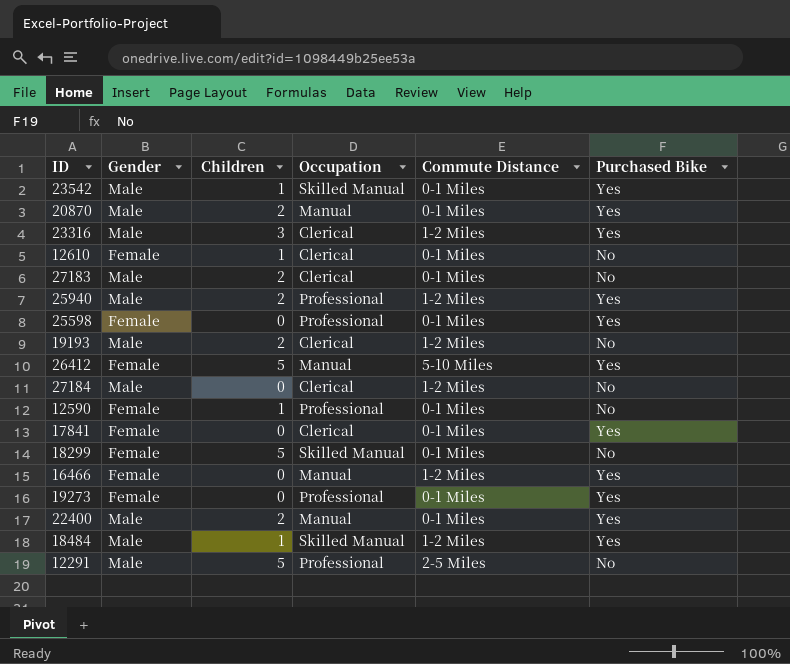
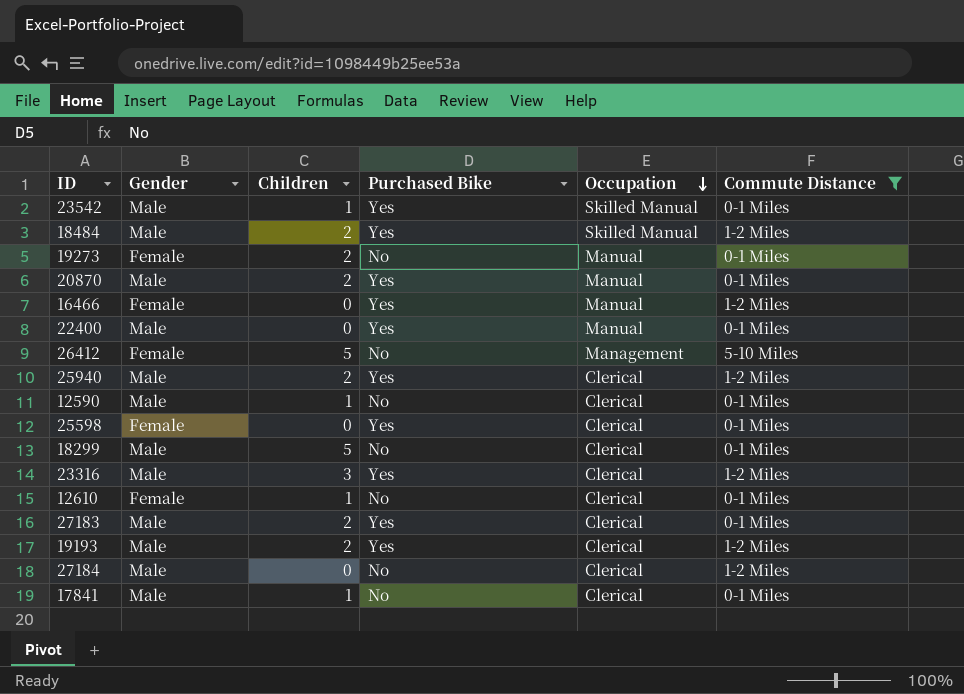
filter: none -> Commute Distance != 2-5 Miles
row order: none -> Occupation descending
column Purchased Bike | position: 6 -> 4
18484 | Children: 1 -> 2
19273 | Children: 0 -> 2
19273 | Purchased Bike: Yes -> No
19273 | Occupation: Professional -> Manual
22400 | Children: 2 -> 0
26412 | Purchased Bike: Yes -> No
26412 | Occupation: Manual -> Management
25940 | Occupation: Professional -> Clerical
12590 | Gender: Female -> Male
12590 | Occupation: Professional -> Clerical
25598 | Occupation: Professional -> Clerical
18299 | Gender: Female -> Male
18299 | Occupation: Skilled Manual -> Clerical
27183 | Purchased Bike: No -> Yes
19193 | Purchased Bike: No -> Yes
17841 | Gender: Female -> Male
17841 | Children: 0 -> 1
17841 | Purchased Bike: Yes -> No

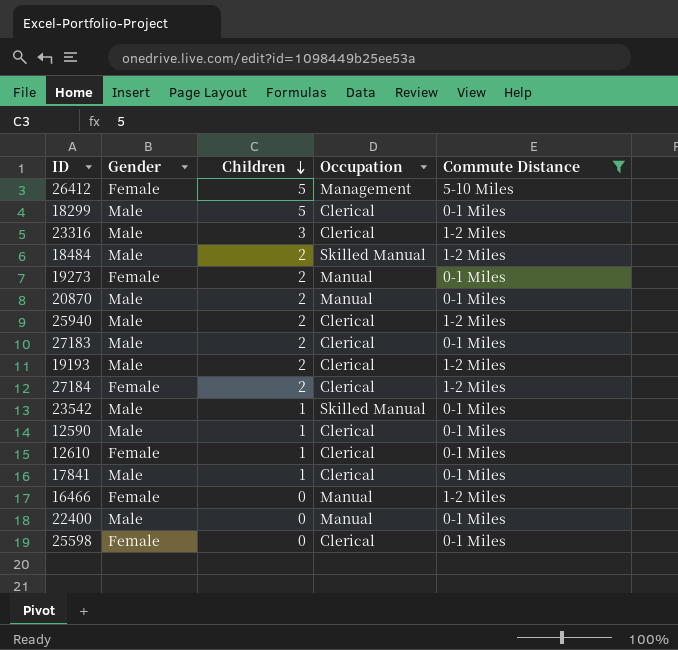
row order: Occupation descending -> Children descending
column Purchased Bike | position: 4 -> none
27184 | Gender: Male -> Female
27184 | Children: 0 -> 2

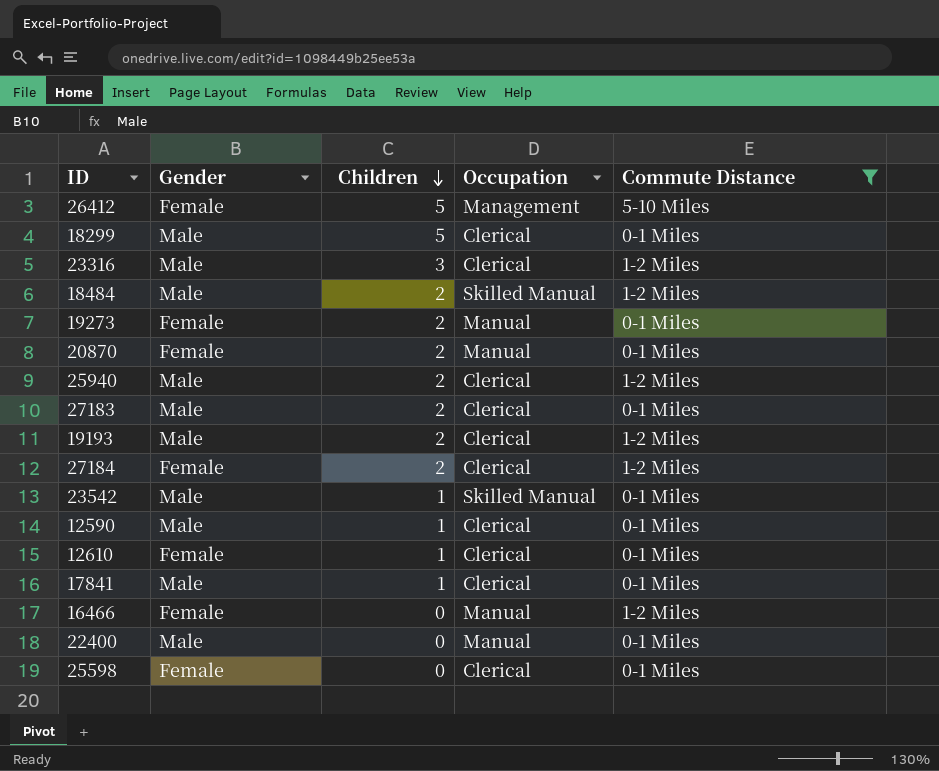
20870 | Gender: Male -> Female

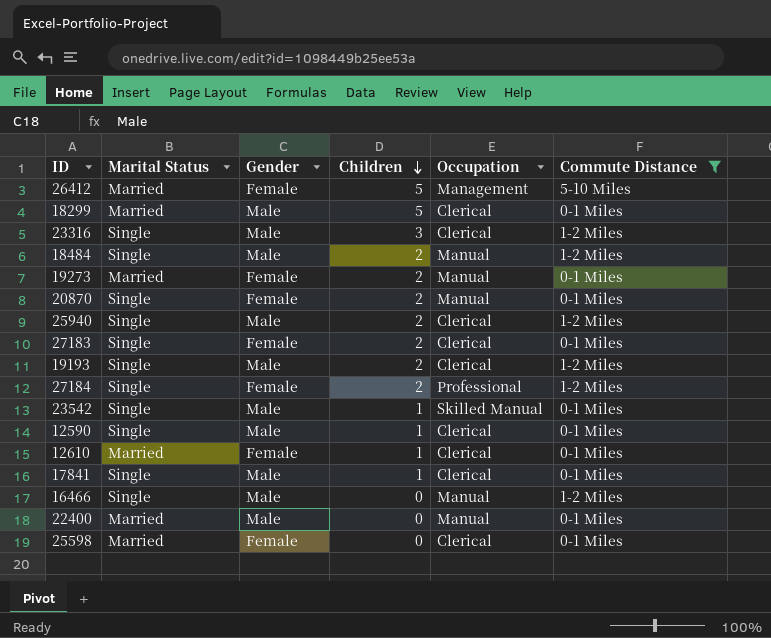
column Marital Status | position: none -> 2
18484 | Occupation: Skilled Manual -> Manual
27183 | Gender: Male -> Female
27184 | Occupation: Clerical -> Professional
16466 | Gender: Female -> Male

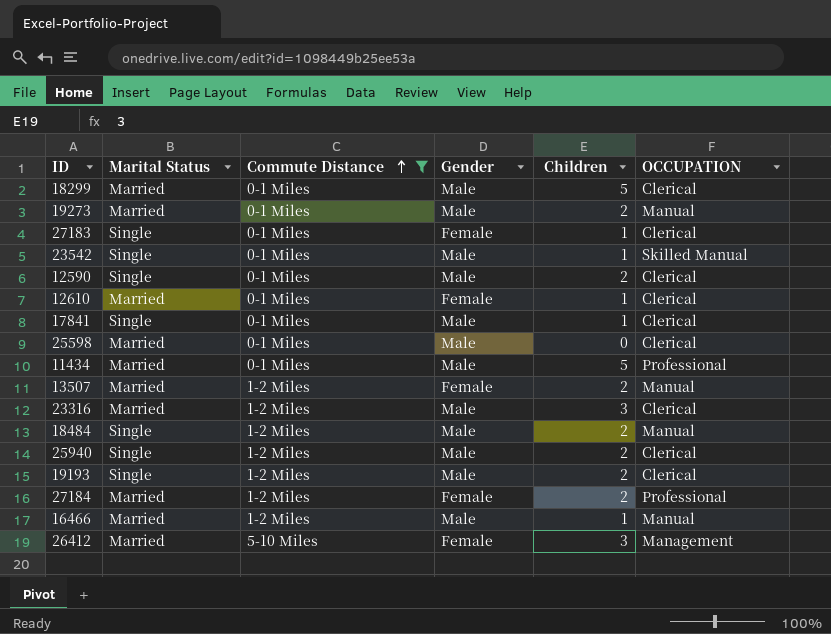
row order: Children descending -> Commute Distance ascending
column Commute Distance | position: 6 -> 3
column name: Occupation -> OCCUPATION
row 20870: Single | Female | 2 | Manual | 0-1 Miles -> none
row 22400: Married | Male | 0 | Manual | 0-1 Miles -> none
19273 | Gender: Female -> Male
27183 | Children: 2 -> 1
12590 | Children: 1 -> 2
25598 | Gender: Female -> Male
row 11434: none -> Married | 0-1 Miles | Male | 5 | Professional
row 13507: none -> Married | 1-2 Miles | Female | 2 | Manual
23316 | Marital Status: Single -> Married
27184 | Marital Status: Single -> Married
16466 | Marital Status: Single -> Married
16466 | Children: 0 -> 1
26412 | Children: 5 -> 3

